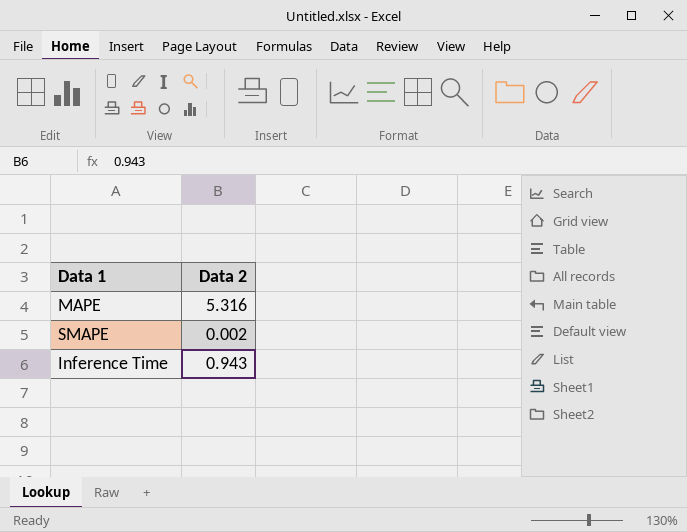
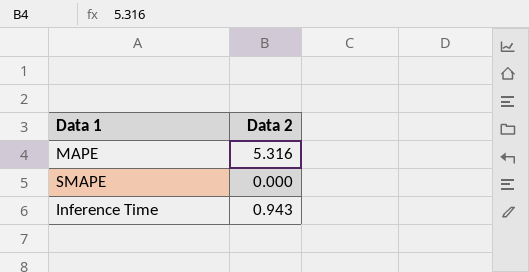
SMAPE | Data 2: 0.002 -> 0.000

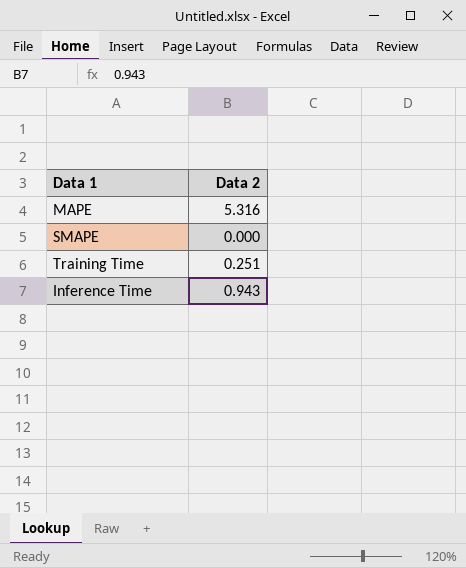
row Training Time: none -> 0.251

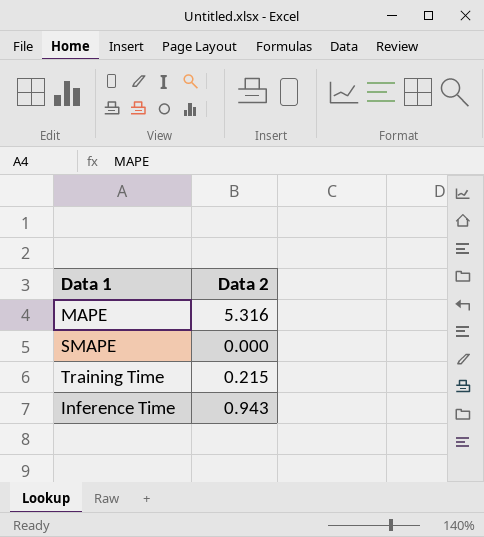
Training Time | Data 2: 0.251 -> 0.215

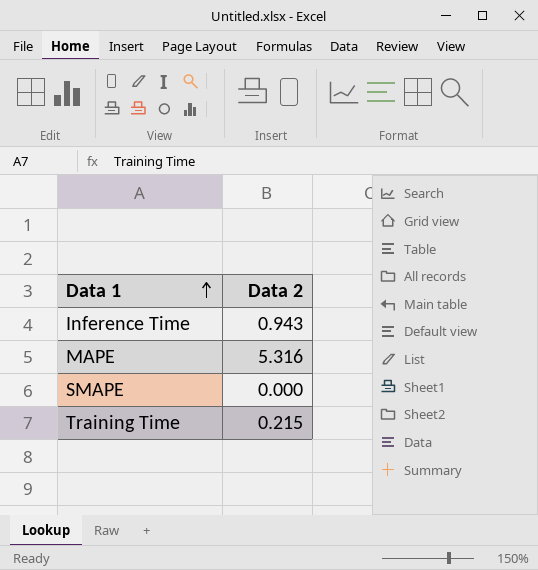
row order: none -> Data 1 ascending

